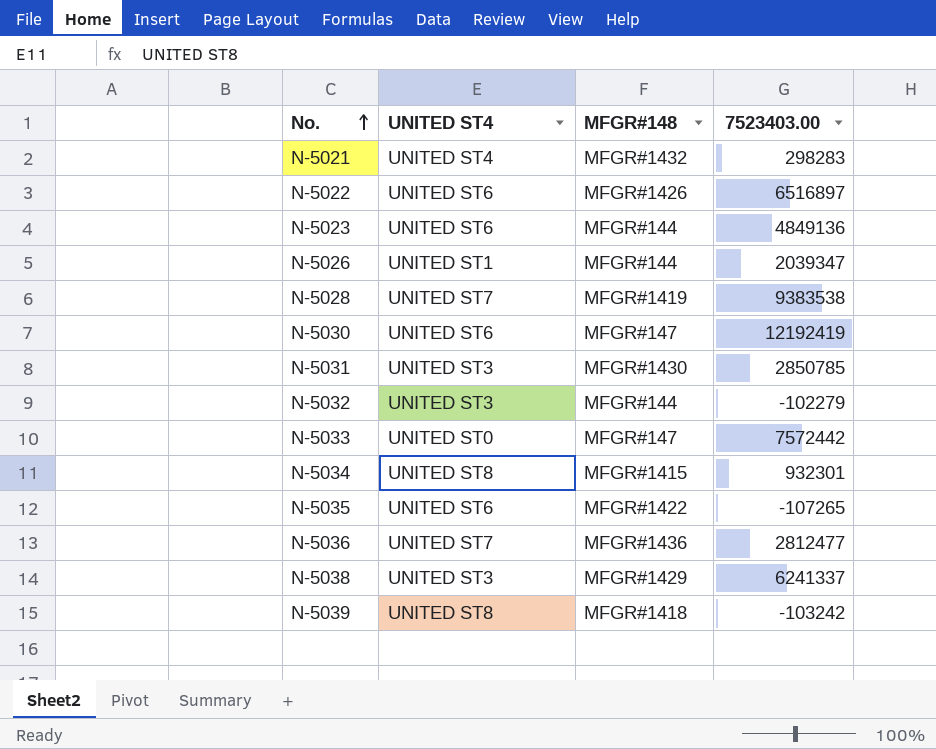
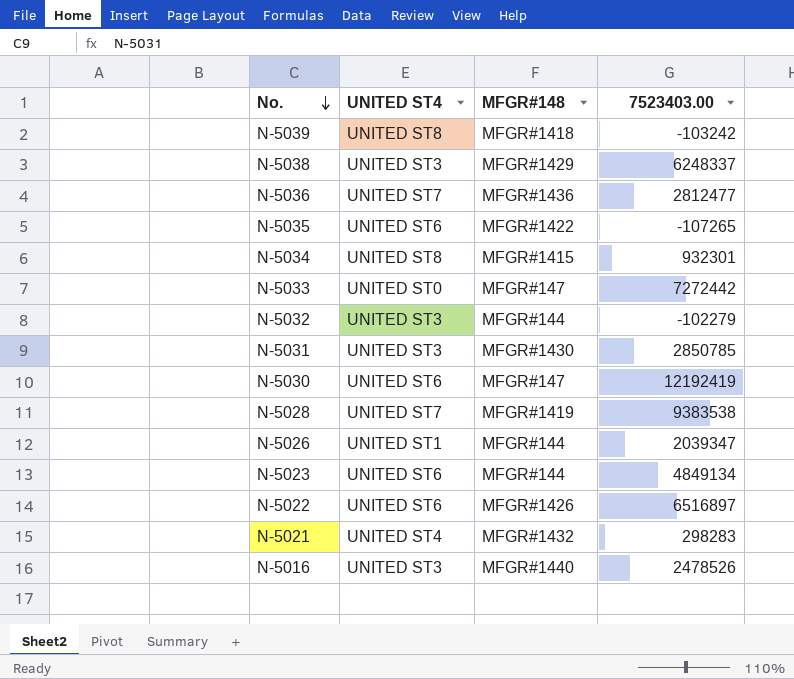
row order: No. ascending -> No. descending
N-5038 | 7523403.00: 6241337 -> 6248337
N-5033 | 7523403.00: 7572442 -> 7272442
N-5023 | 7523403.00: 4849136 -> 4849134
row N-5016: none -> UNITED ST3 | MFGR#1440 | 2478526

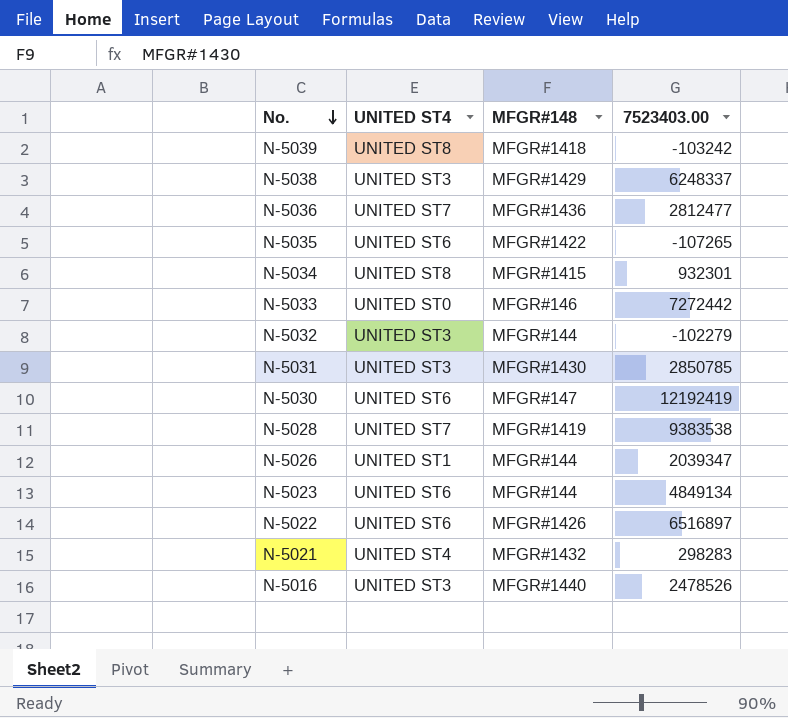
N-5033 | MFGR#148: MFGR#147 -> MFGR#146

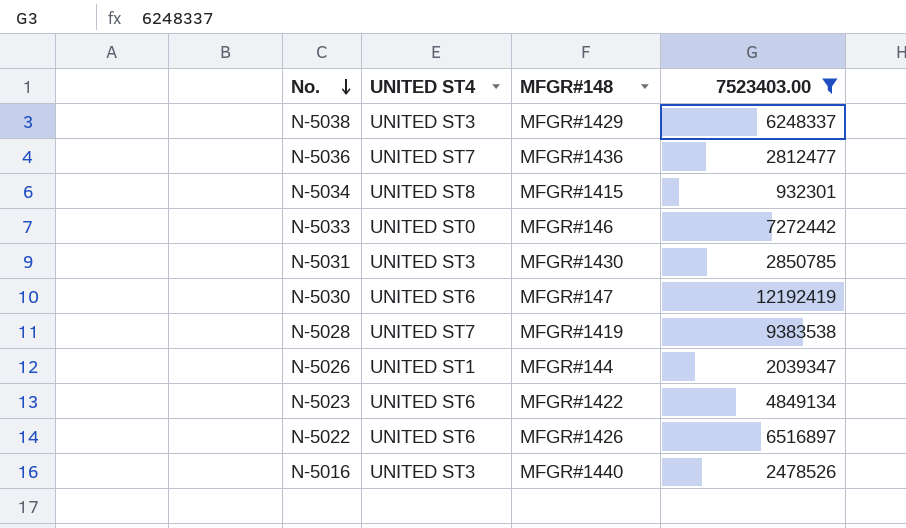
filter: none -> 7523403.00 >= 932301
N-5023 | MFGR#148: MFGR#144 -> MFGR#1422

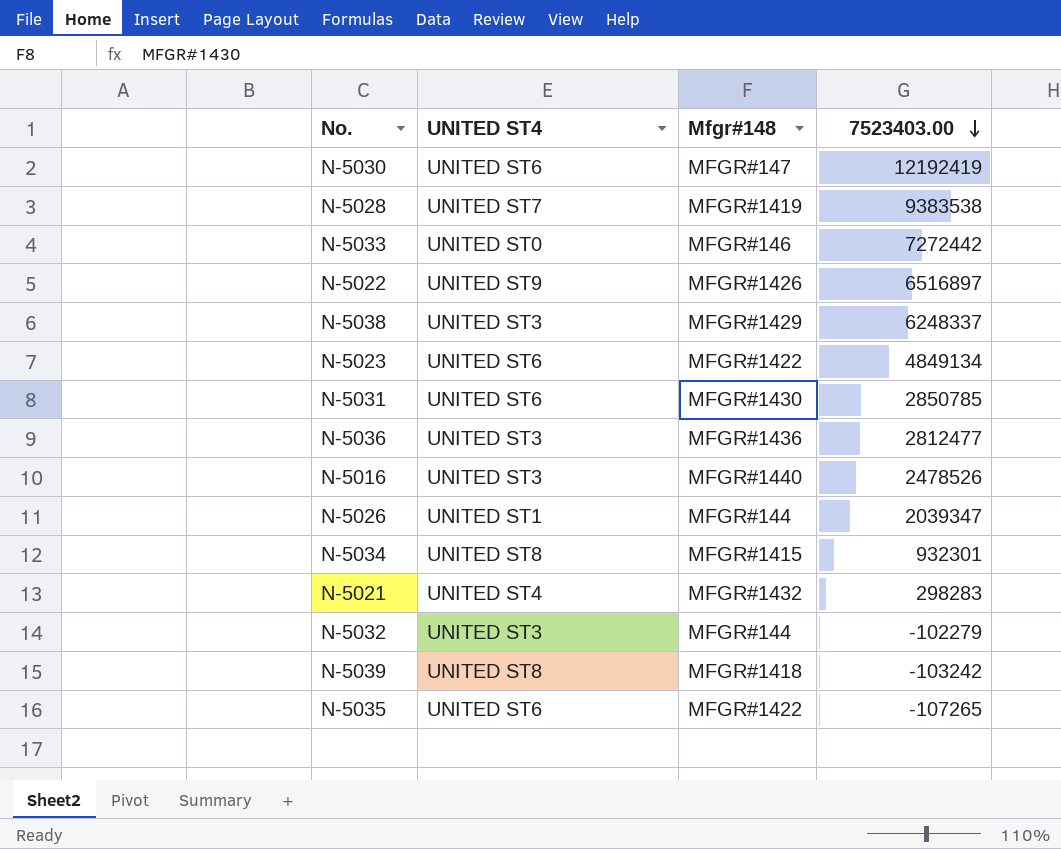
filter: 7523403.00 >= 932301 -> none
row order: No. descending -> 7523403.00 descending
column name: MFGR#148 -> Mfgr#148
N-5022 | UNITED ST4: UNITED ST6 -> UNITED ST9
N-5031 | UNITED ST4: UNITED ST3 -> UNITED ST6
N-5036 | UNITED ST4: UNITED ST7 -> UNITED ST3

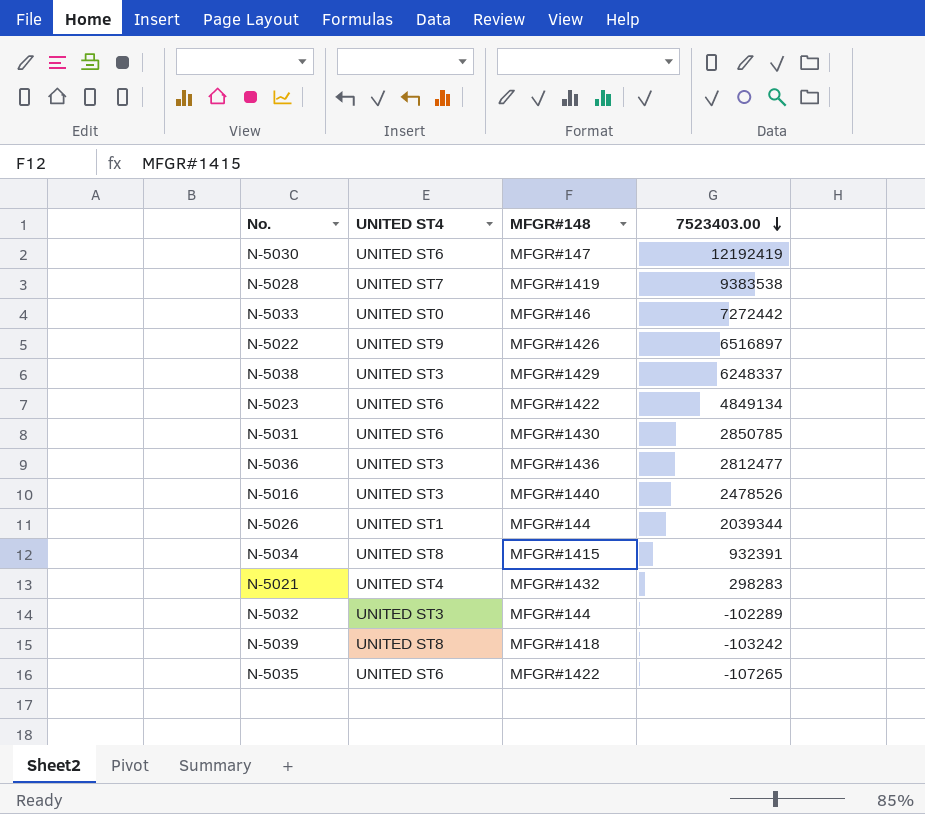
column name: Mfgr#148 -> MFGR#148
N-5026 | 7523403.00: 2039347 -> 2039344
N-5034 | 7523403.00: 932301 -> 932391
N-5032 | 7523403.00: -102279 -> -102289

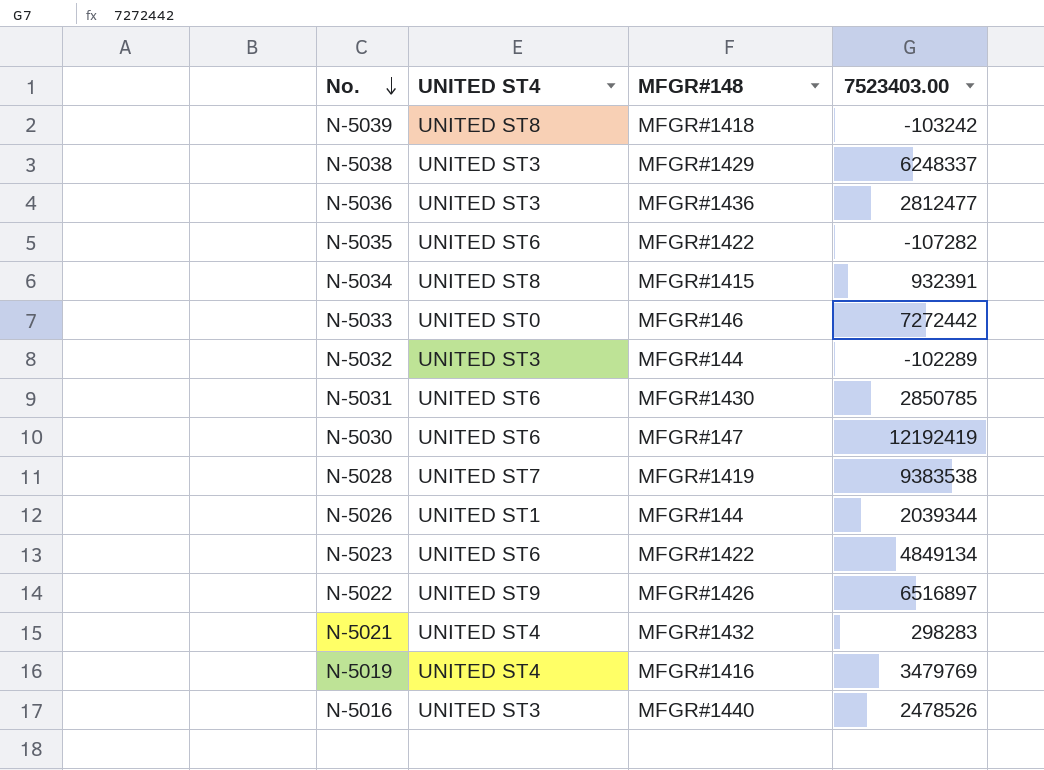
row order: 7523403.00 descending -> No. descending
N-5035 | 7523403.00: -107265 -> -107282
row N-5019: none -> UNITED ST4 | MFGR#1416 | 3479769

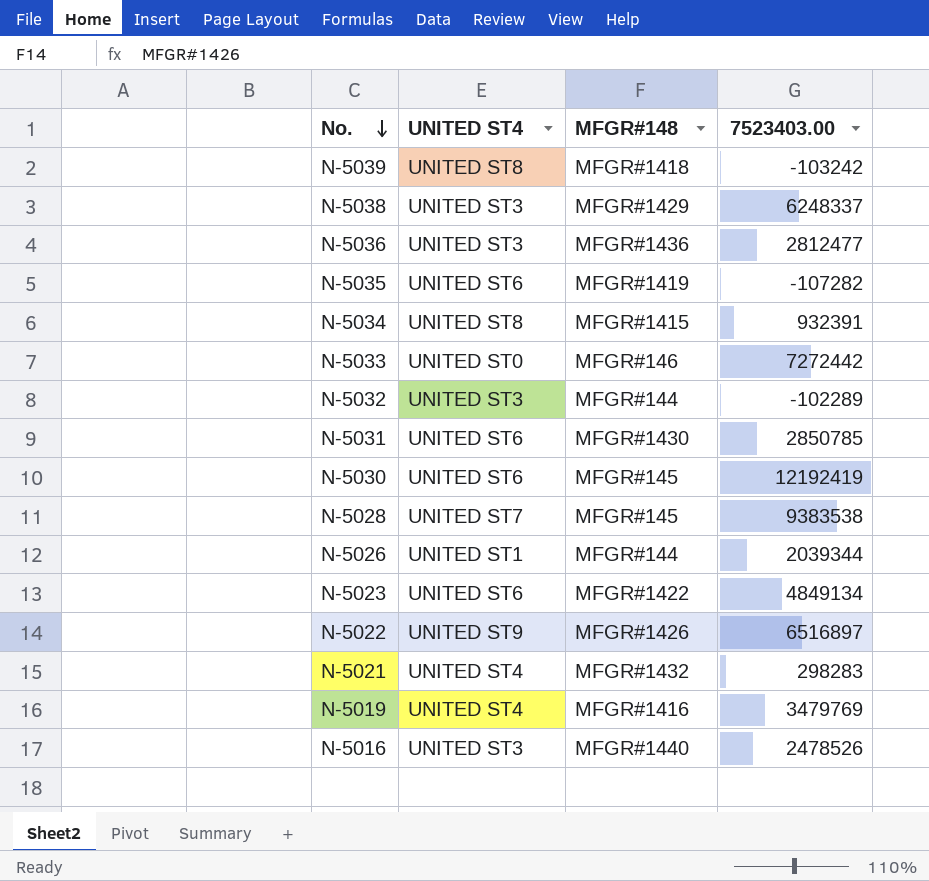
N-5035 | MFGR#148: MFGR#1422 -> MFGR#1419
N-5030 | MFGR#148: MFGR#147 -> MFGR#145
N-5028 | MFGR#148: MFGR#1419 -> MFGR#145

